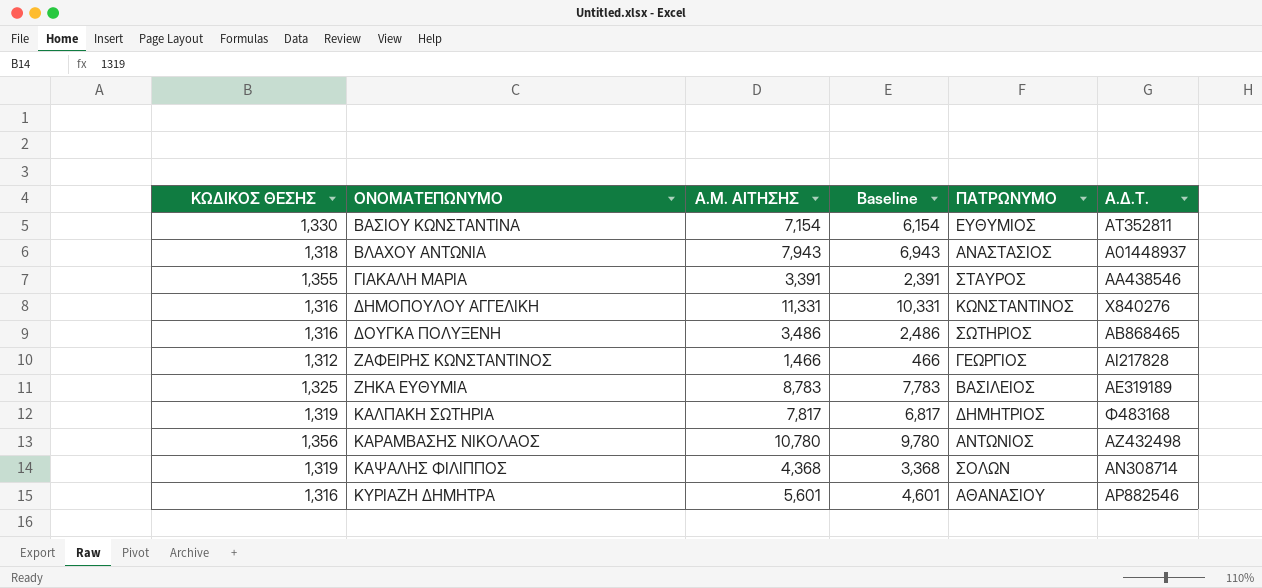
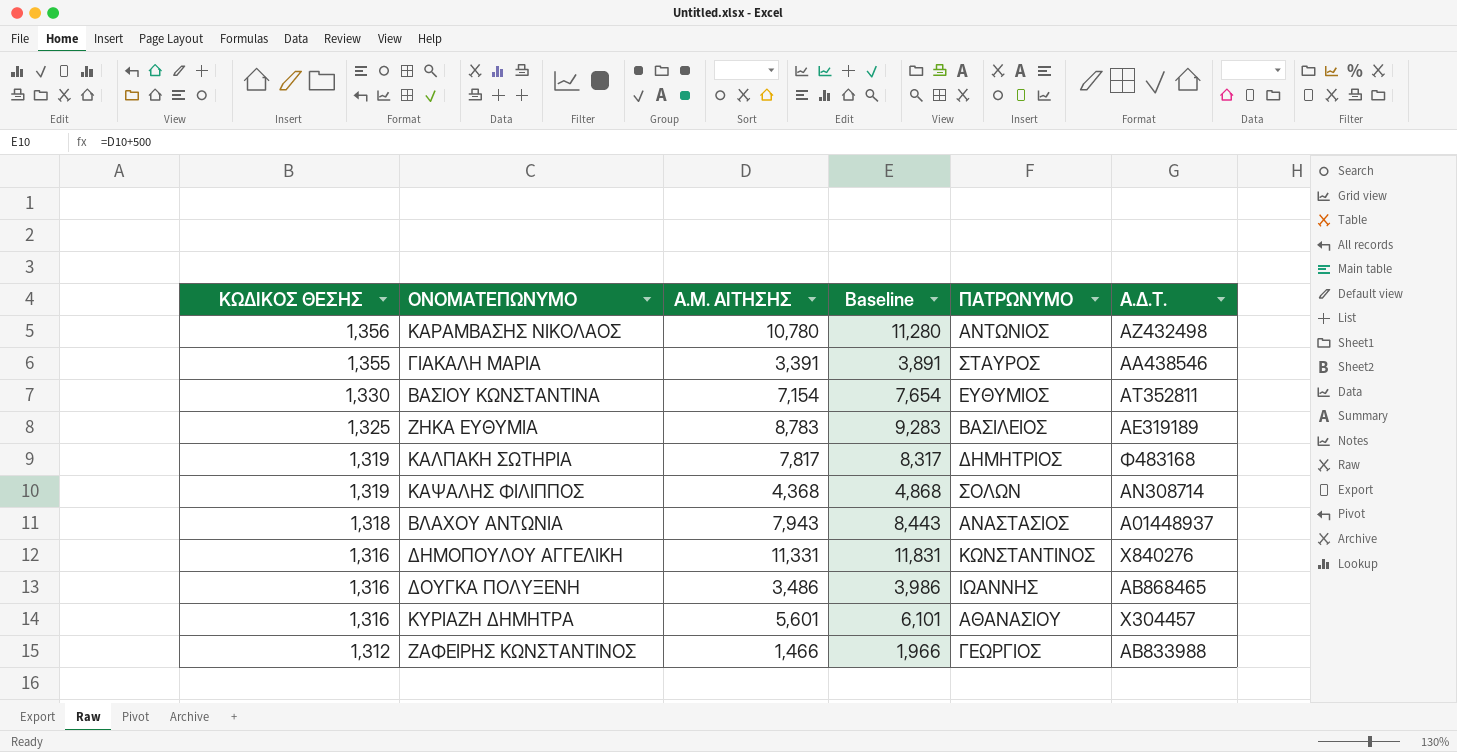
row order: ΟΝΟΜΑΤΕΠΩΝΥΜΟ ascending -> ΚΩΔΙΚΟΣ ΘΕΣΗΣ descending
column Baseline | formula: [Α.Μ. ΑΙΤΗΣΗΣ] - 1000 -> [Α.Μ. ΑΙΤΗΣΗΣ] + 500
ΔΟΥΓΚΑ ΠΟΛΥΞΕΝΗ | ΠΑΤΡΩΝΥΜΟ: ΣΩΤΗΡΙΟΣ -> ΙΩΑΝΝΗΣ
ΚΥΡΙΑΖΗ ΔΗΜΗΤΡΑ | Α.Δ.Τ.: ΑΡ882546 -> Χ304457
ΖΑΦΕΙΡΗΣ ΚΩΝΣΤΑΝΤΙΝΟΣ | Α.Δ.Τ.: ΑΙ217828 -> ΑΒ833988

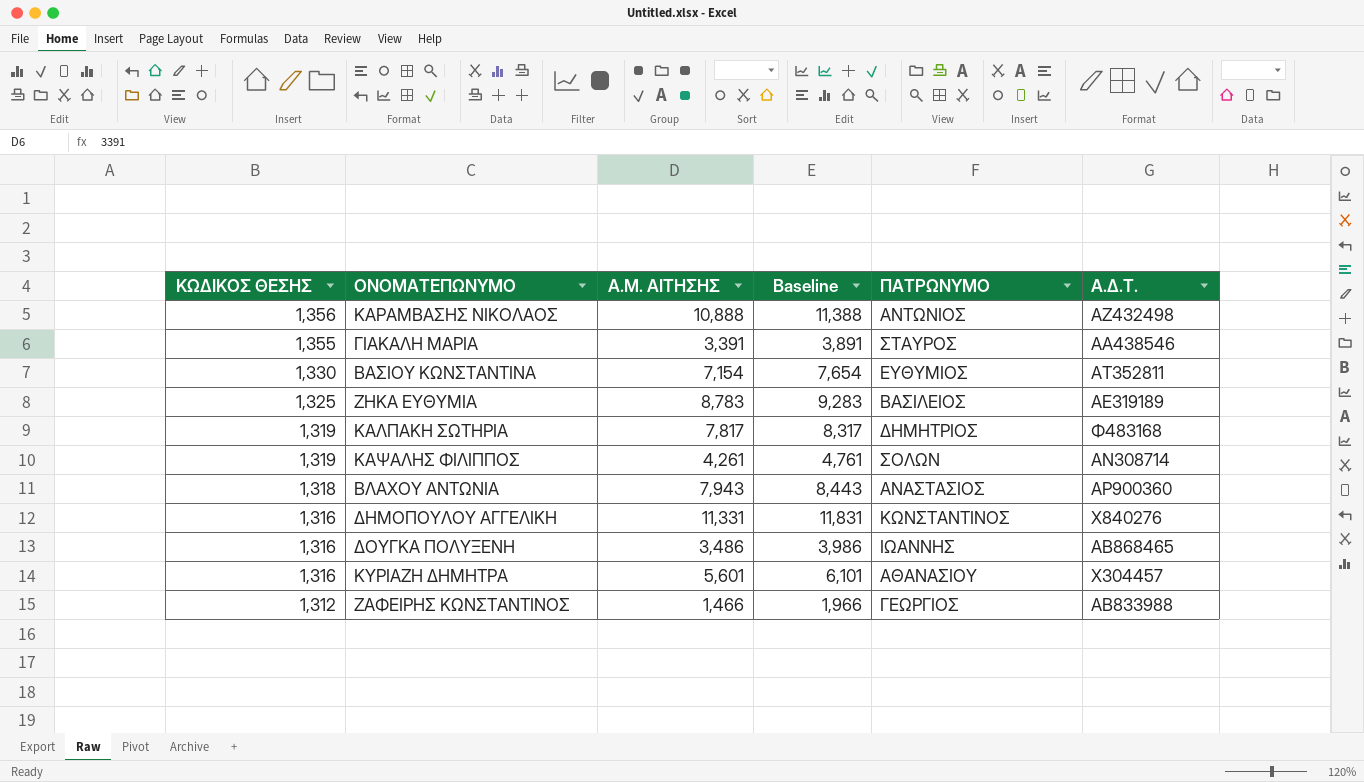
ΚΑΡΑΜΒΑΣΗΣ ΝΙΚΟΛΑΟΣ | Α.Μ. ΑΙΤΗΣΗΣ: 10,780 -> 10,888
ΚΑΡΑΜΒΑΣΗΣ ΝΙΚΟΛΑΟΣ | Baseline: 11,280 -> 11,388
ΚΑΨΑΛΗΣ ΦΙΛΙΠΠΟΣ | Α.Μ. ΑΙΤΗΣΗΣ: 4,368 -> 4,261
ΚΑΨΑΛΗΣ ΦΙΛΙΠΠΟΣ | Baseline: 4,868 -> 4,761
ΒΛΑΧΟΥ ΑΝΤΩΝΙΑ | Α.Δ.Τ.: Α01448937 -> ΑΡ900360

